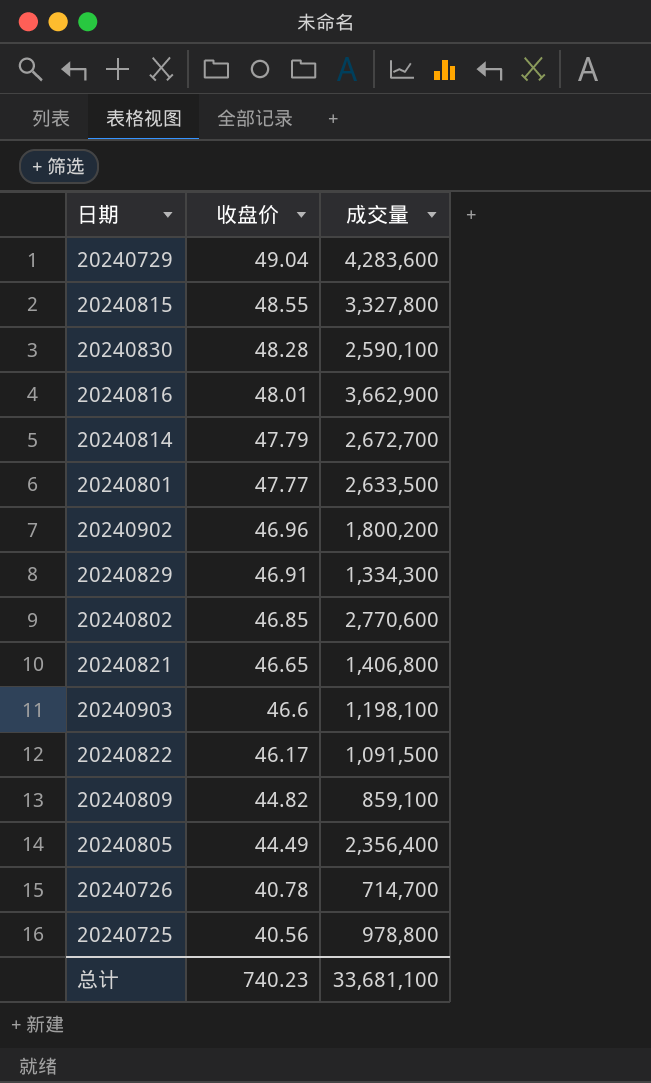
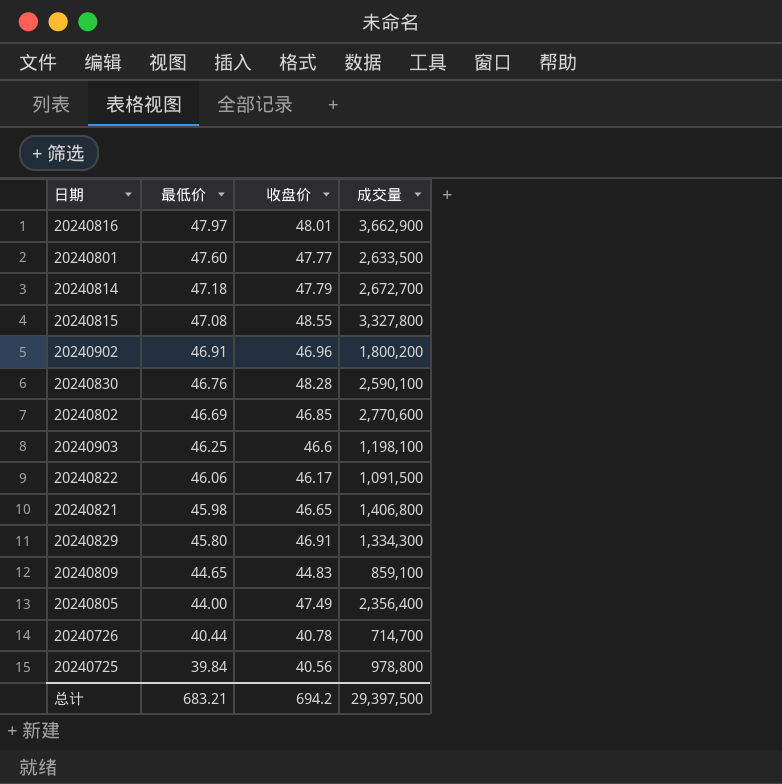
row order: 收盘价 descending -> 最低价 descending
column 最低价 | position: none -> 2
row 20240729: 49.04 | 4,283,600 -> none
20240809 | 收盘价: 44.82 -> 44.83
20240805 | 收盘价: 44.49 -> 47.49
总计 | 收盘价: 740.23 -> 694.2
总计 | 成交量: 33,681,100 -> 29,397,500

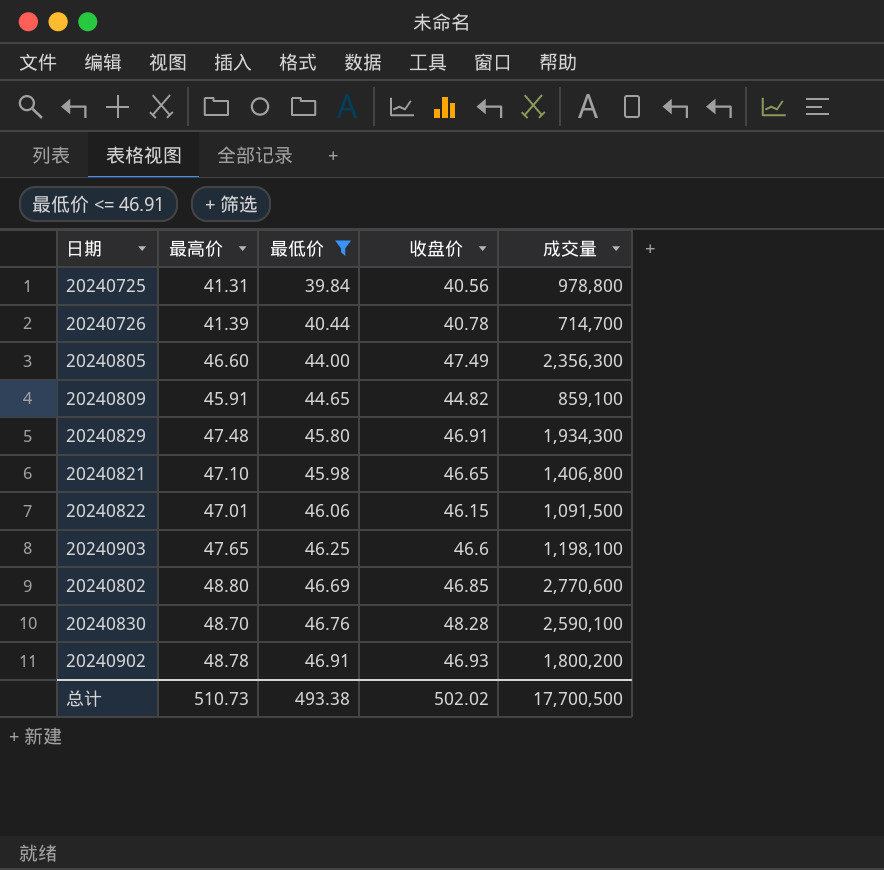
filter: none -> 最低价 <= 46.91
row order: 最低价 descending -> 最低价 ascending
column 最高价 | position: none -> 2
20240805 | 成交量: 2,356,400 -> 2,356,300
20240809 | 收盘价: 44.83 -> 44.82
20240829 | 成交量: 1,334,300 -> 1,934,300
20240822 | 收盘价: 46.17 -> 46.15
20240902 | 收盘价: 46.96 -> 46.93
总计 | 最低价: 683.21 -> 493.38
总计 | 收盘价: 694.2 -> 502.02
总计 | 成交量: 29,397,500 -> 17,700,500

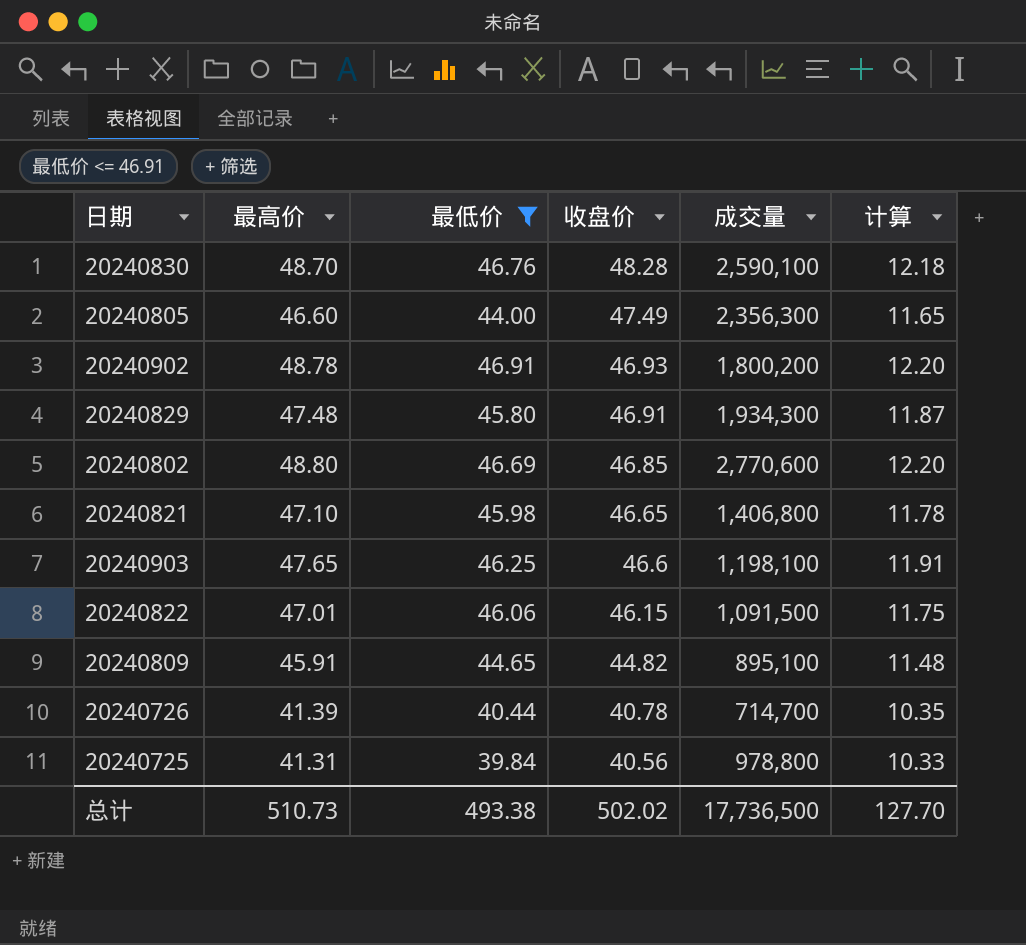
row order: 最低价 ascending -> 收盘价 descending
column 计算 | formula: none -> [最高价] * 0.25
20240809 | 成交量: 859,100 -> 895,100
总计 | 成交量: 17,700,500 -> 17,736,500

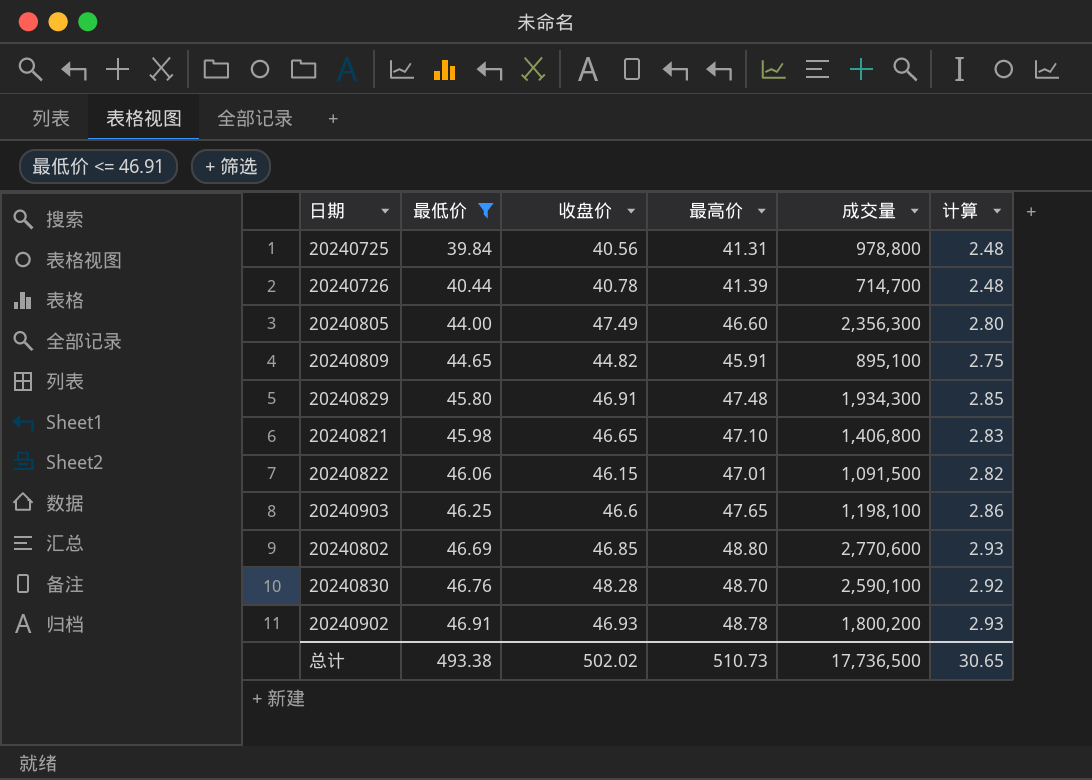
row order: 收盘价 descending -> 最低价 ascending
column 最高价 | position: 2 -> 4
column 计算 | formula: [最高价] * 0.25 -> [最高价] * 0.06
总计 | 计算: 127.70 -> 30.65

